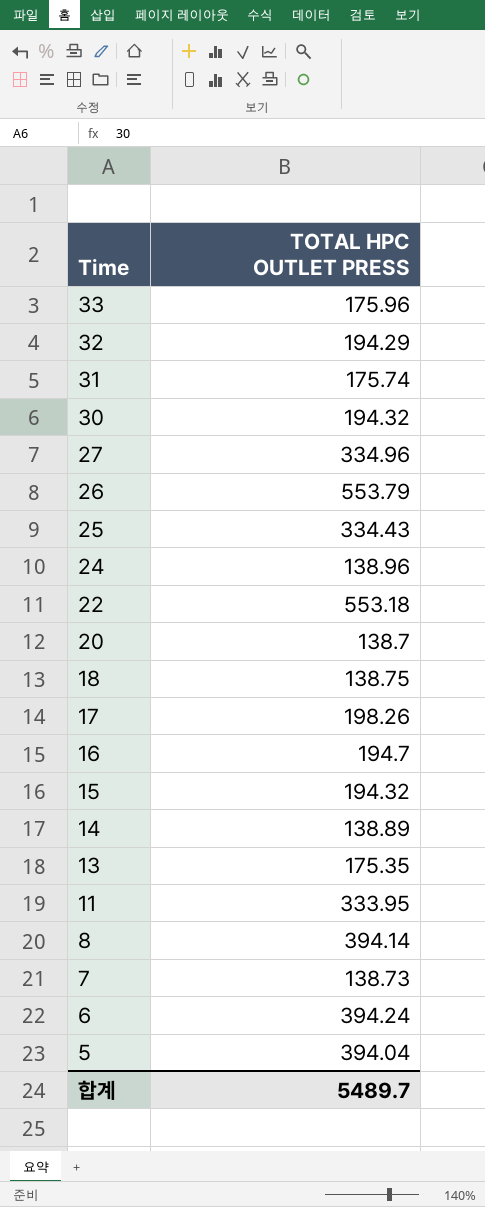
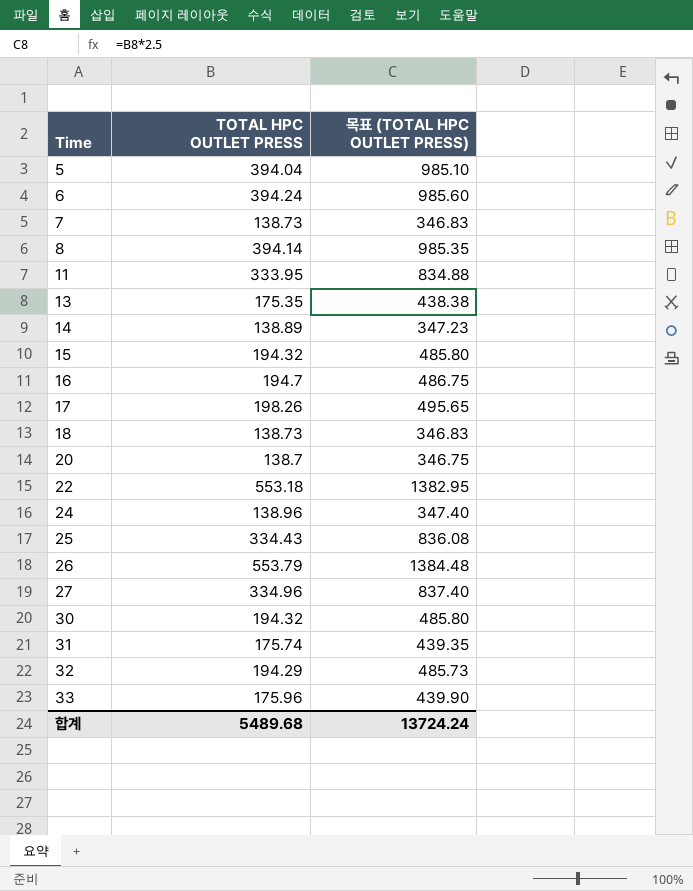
row order: Time descending -> Time ascending
column 목표 (TOTAL HPC OUTLET PRESS) | formula: none -> [TOTAL HPC OUTLET PRESS] * 2.5
18 | TOTAL HPC OUTLET PRESS: 138.75 -> 138.73
합계 | TOTAL HPC OUTLET PRESS: 5489.7 -> 5489.68

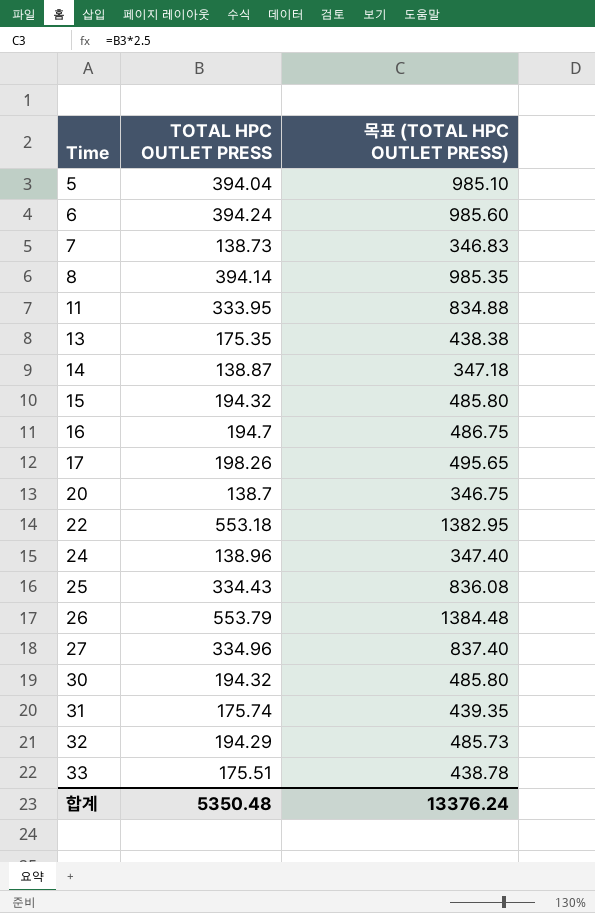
row 18: 138.73 | 346.83 -> none
14 | TOTAL HPC OUTLET PRESS: 138.89 -> 138.87
14 | 목표 (TOTAL HPC OUTLET PRESS): 347.23 -> 347.18
33 | TOTAL HPC OUTLET PRESS: 175.96 -> 175.51
33 | 목표 (TOTAL HPC OUTLET PRESS): 439.90 -> 438.78
합계 | TOTAL HPC OUTLET PRESS: 5489.68 -> 5350.48
합계 | 목표 (TOTAL HPC OUTLET PRESS): 13724.24 -> 13376.24

